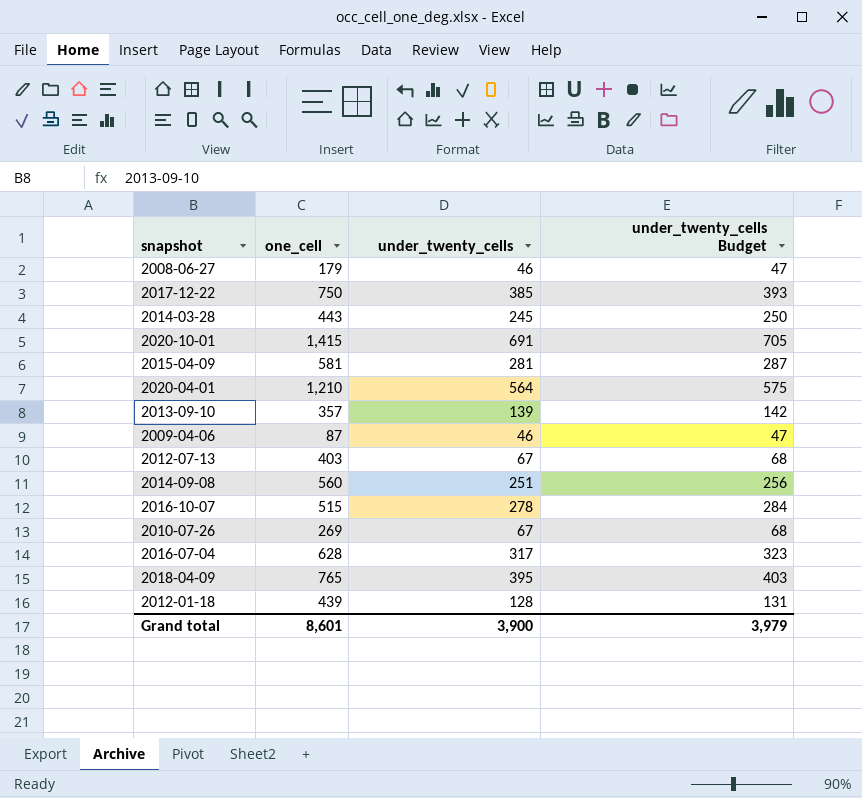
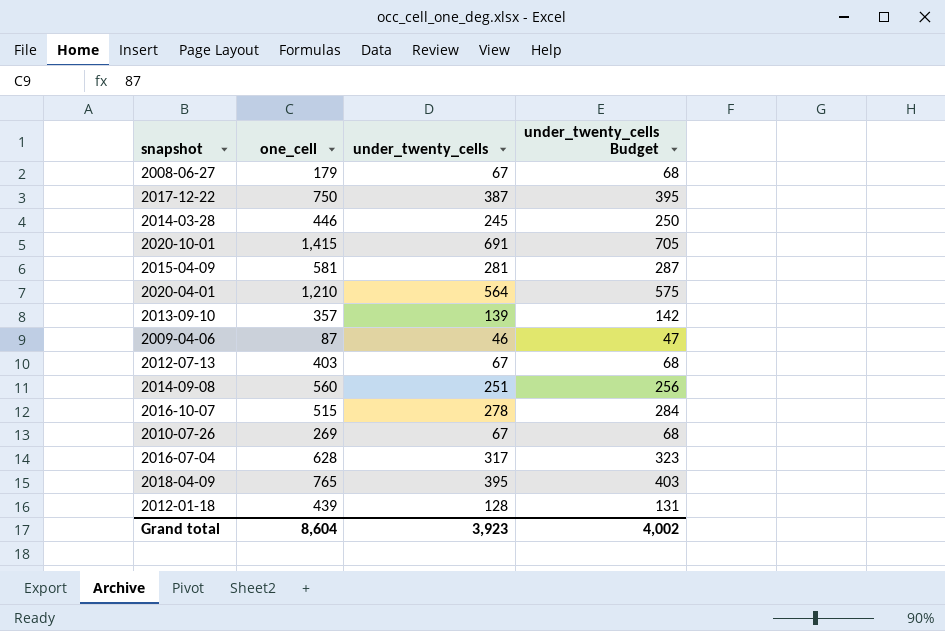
2008-06-27 | under_twenty_cells: 46 -> 67
2008-06-27 | under_twenty_cells Budget: 47 -> 68
2017-12-22 | under_twenty_cells: 385 -> 387
2017-12-22 | under_twenty_cells Budget: 393 -> 395
2014-03-28 | one_cell: 443 -> 446
Grand total | one_cell: 8,601 -> 8,604
Grand total | under_twenty_cells: 3,900 -> 3,923
Grand total | under_twenty_cells Budget: 3,979 -> 4,002

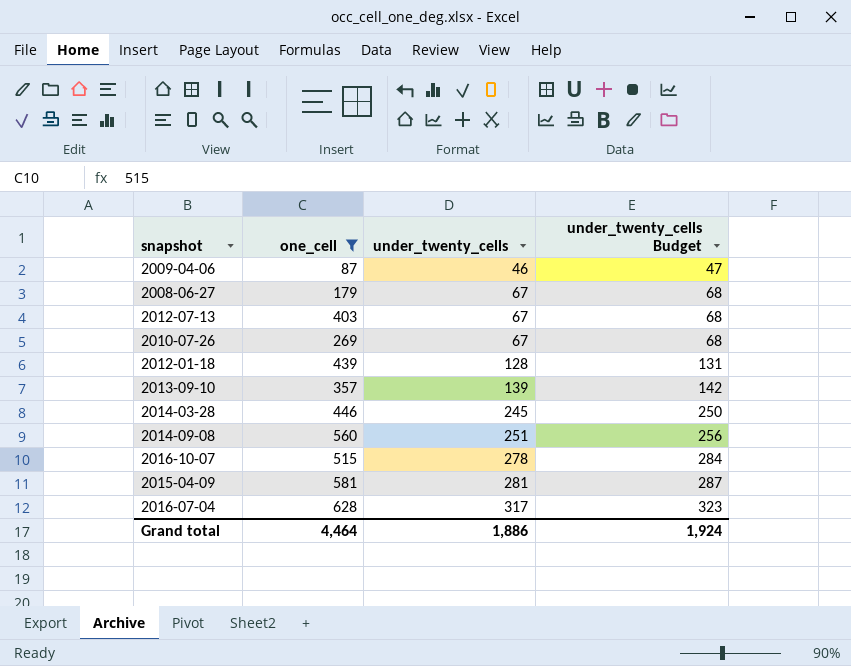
filter: none -> one_cell <= 628
row order: none -> under_twenty_cells ascending
Grand total | one_cell: 8,604 -> 4,464
Grand total | under_twenty_cells: 3,923 -> 1,886
Grand total | under_twenty_cells Budget: 4,002 -> 1,924

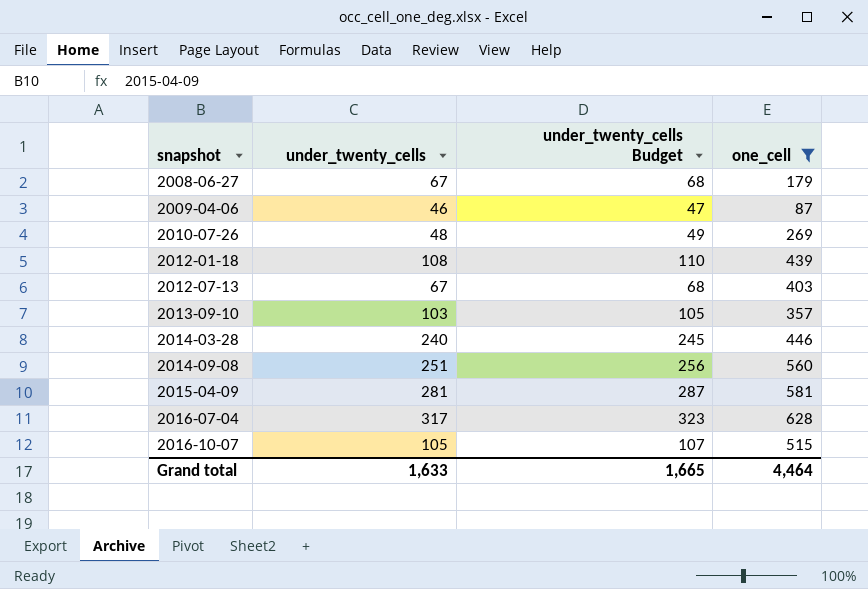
row order: under_twenty_cells ascending -> snapshot ascending
column one_cell | position: 2 -> 4
2010-07-26 | under_twenty_cells: 67 -> 48
2010-07-26 | under_twenty_cells Budget: 68 -> 49
2012-01-18 | under_twenty_cells: 128 -> 108
2012-01-18 | under_twenty_cells Budget: 131 -> 110
2013-09-10 | under_twenty_cells: 139 -> 103
2013-09-10 | under_twenty_cells Budget: 142 -> 105
2014-03-28 | under_twenty_cells: 245 -> 240
2014-03-28 | under_twenty_cells Budget: 250 -> 245
2016-10-07 | under_twenty_cells: 278 -> 105
2016-10-07 | under_twenty_cells Budget: 284 -> 107
Grand total | under_twenty_cells: 1,886 -> 1,633
Grand total | under_twenty_cells Budget: 1,924 -> 1,665

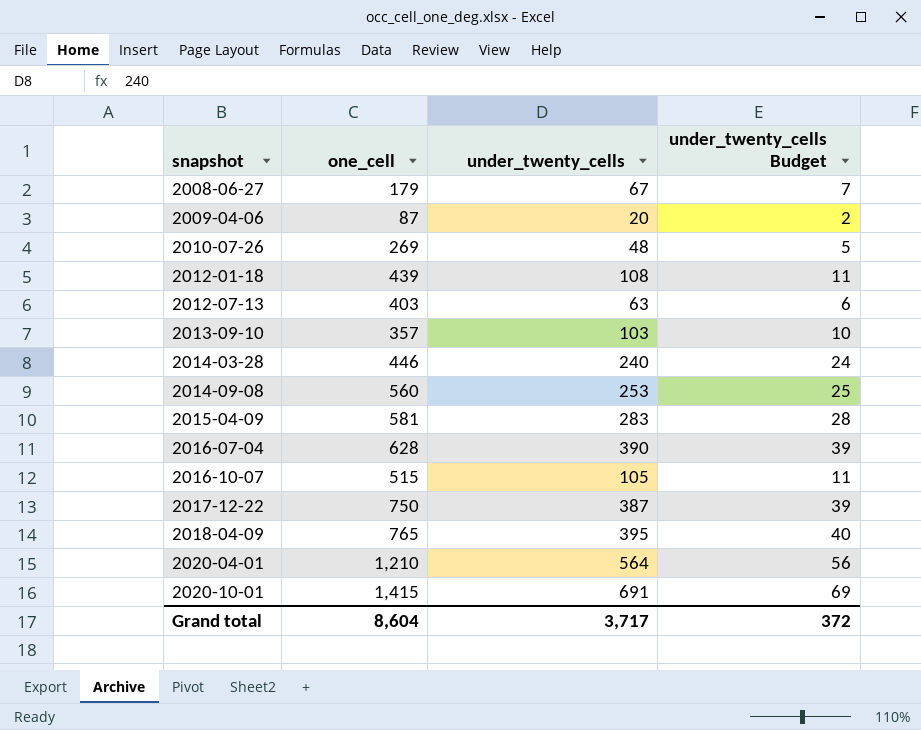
filter: one_cell <= 628 -> none
column one_cell | position: 4 -> 2
column under_twenty_cells Budget | formula: [under_twenty_cells] * 1.02 -> [under_twenty_cells] * 0.1
2009-04-06 | under_twenty_cells: 46 -> 20
2012-07-13 | under_twenty_cells: 67 -> 63
2014-09-08 | under_twenty_cells: 251 -> 253
2015-04-09 | under_twenty_cells: 281 -> 283
2016-07-04 | under_twenty_cells: 317 -> 390
Grand total | one_cell: 4,464 -> 8,604
Grand total | under_twenty_cells: 1,633 -> 3,717
Grand total | under_twenty_cells Budget: 1,665 -> 372

